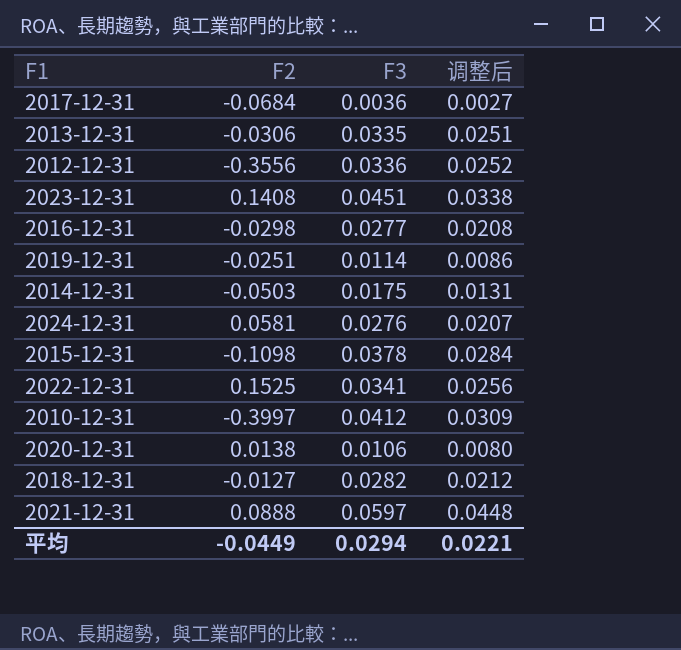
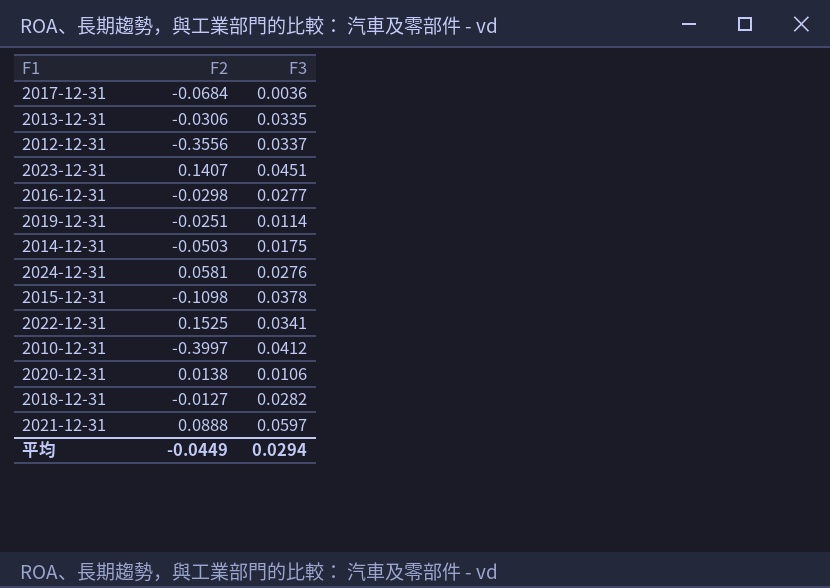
column 调整后 | formula: [F3] * 0.75 -> none
2012-12-31 | F3: 0.0336 -> 0.0337
2023-12-31 | F2: 0.1408 -> 0.1407

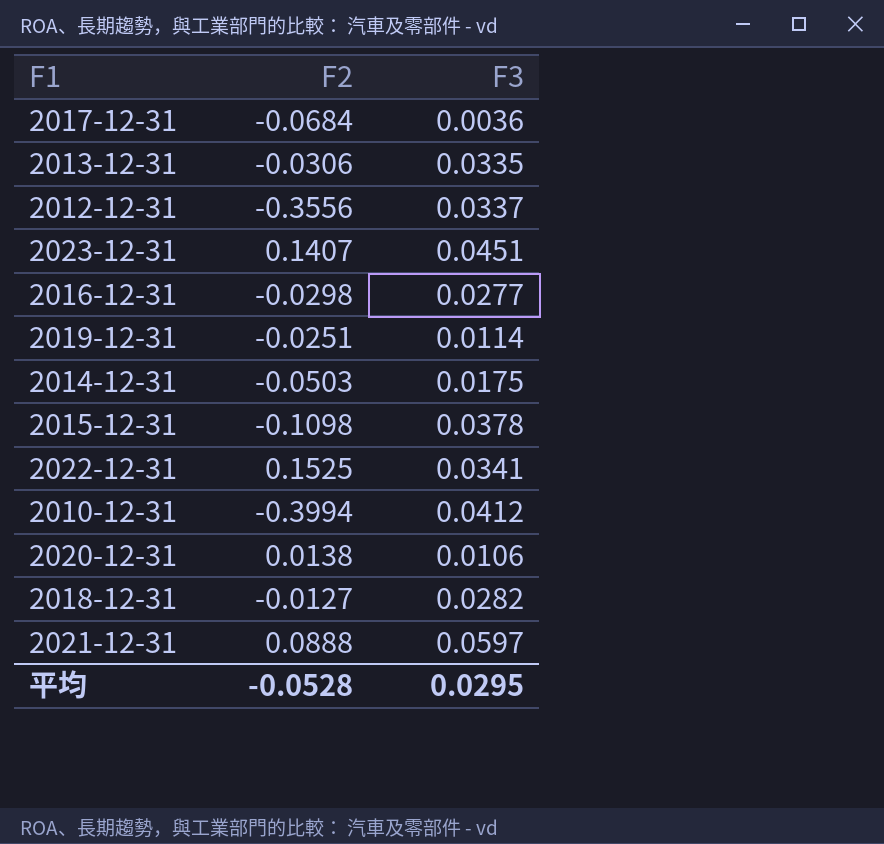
row 2024-12-31: 0.0581 | 0.0276 -> none
2010-12-31 | F2: -0.3997 -> -0.3994
平均 | F2: -0.0449 -> -0.0528
平均 | F3: 0.0294 -> 0.0295

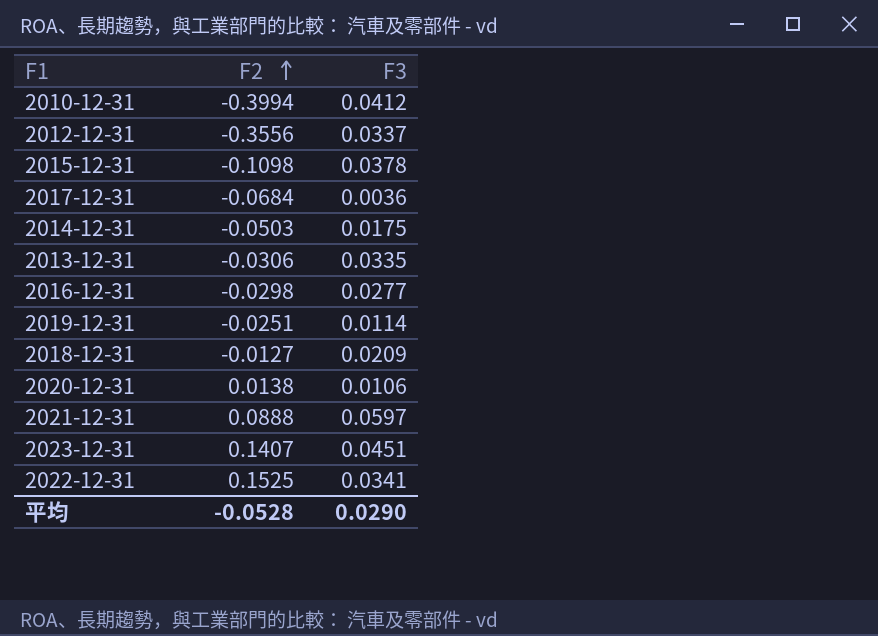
row order: none -> F2 ascending
2018-12-31 | F3: 0.0282 -> 0.0209
平均 | F3: 0.0295 -> 0.0290

